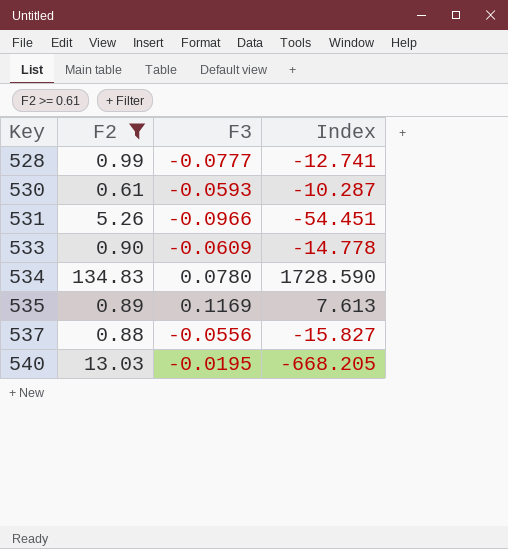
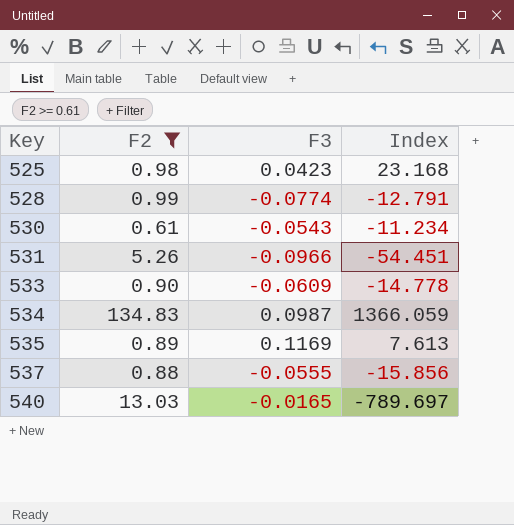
row 525: none -> 0.98 | 0.0423 | 23.168
528 | F3: -0.0777 -> -0.0774
528 | Index: -12.741 -> -12.791
530 | F3: -0.0593 -> -0.0543
530 | Index: -10.287 -> -11.234
534 | F3: 0.0780 -> 0.0987
534 | Index: 1728.590 -> 1366.059
537 | F3: -0.0556 -> -0.0555
537 | Index: -15.827 -> -15.856
540 | F3: -0.0195 -> -0.0165
540 | Index: -668.205 -> -789.697

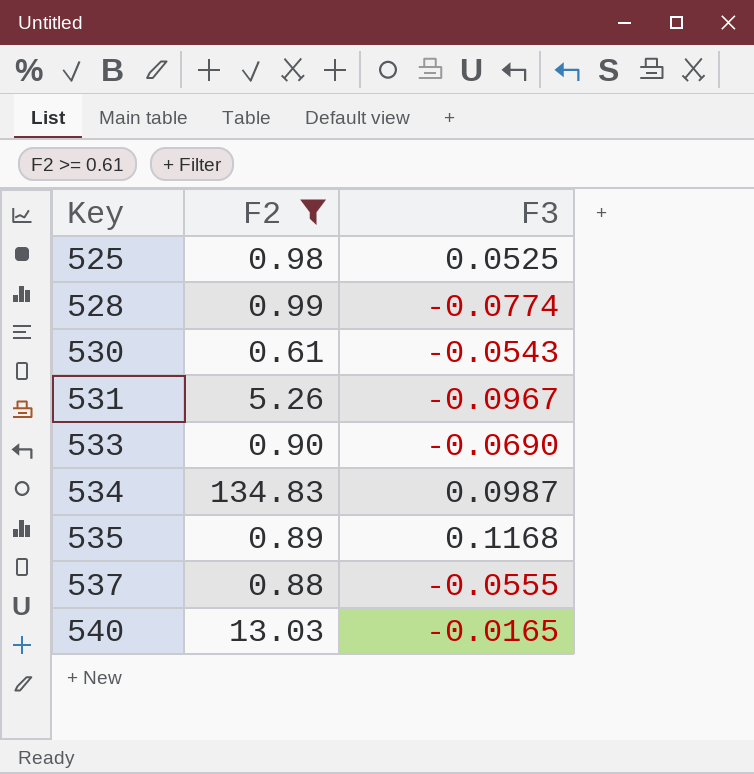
column Index | formula: [F2] / [F3] -> none
525 | F3: 0.0423 -> 0.0525
531 | F3: -0.0966 -> -0.0967
533 | F3: -0.0609 -> -0.0690
535 | F3: 0.1169 -> 0.1168

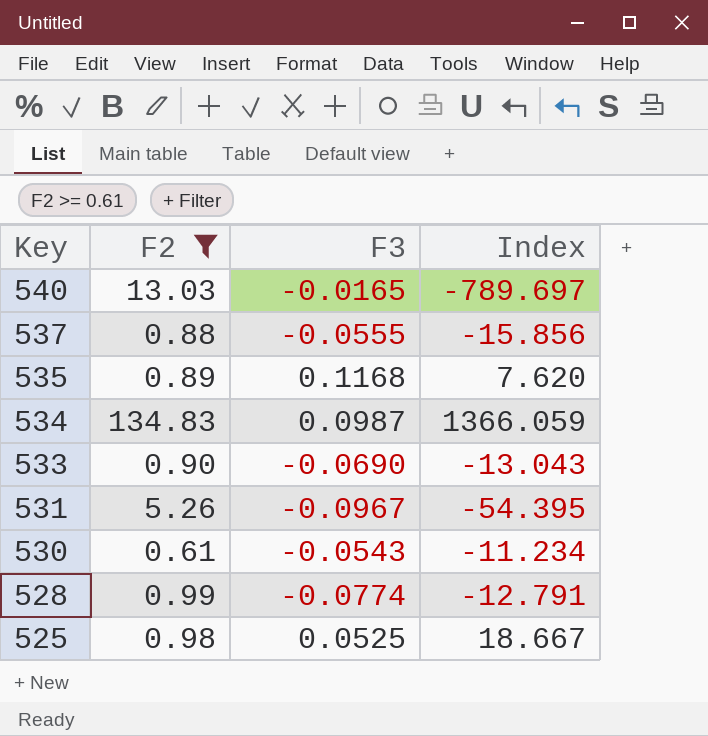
row order: Key ascending -> Key descending
column Index | formula: none -> [F2] / [F3]

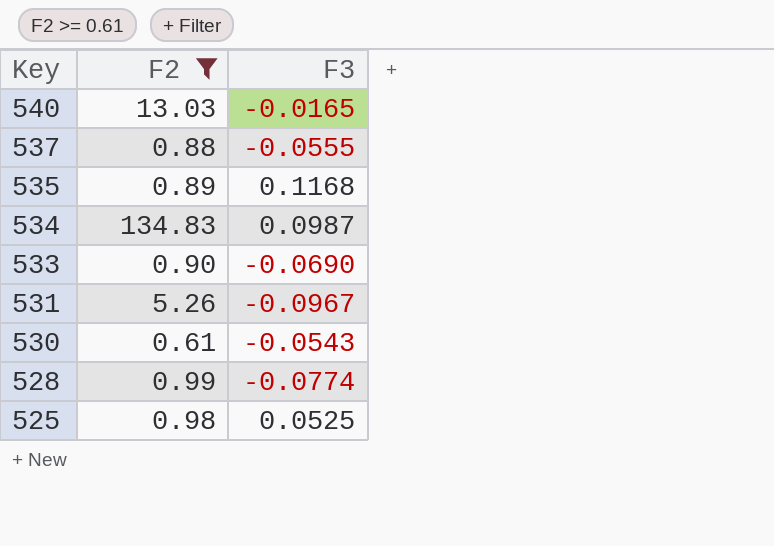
column Index | formula: [F2] / [F3] -> none

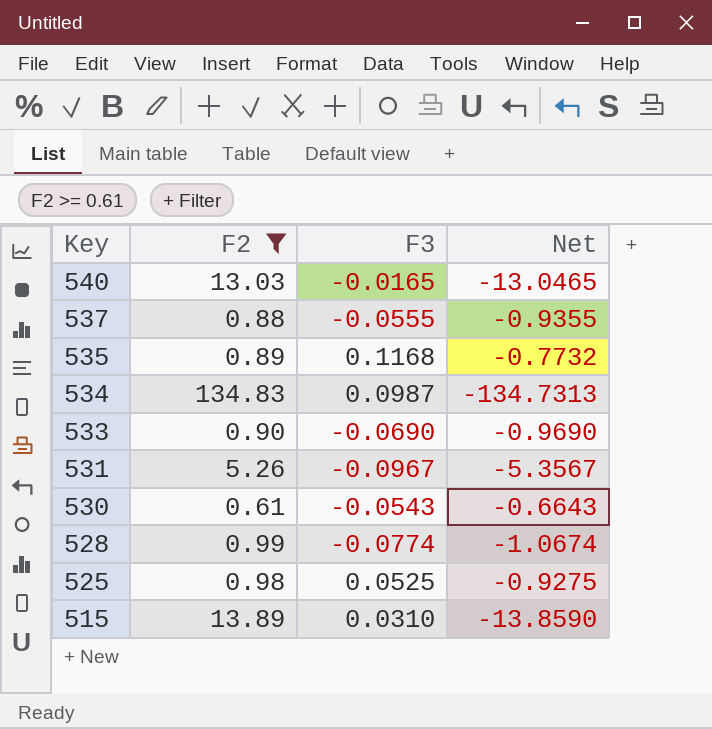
column Net | formula: none -> [F3] - [F2]
row 515: none -> 13.89 | 0.0310 | -13.8590

